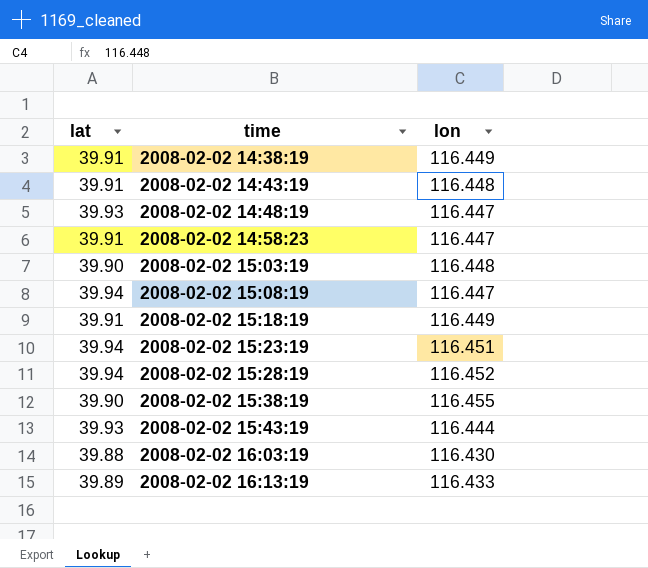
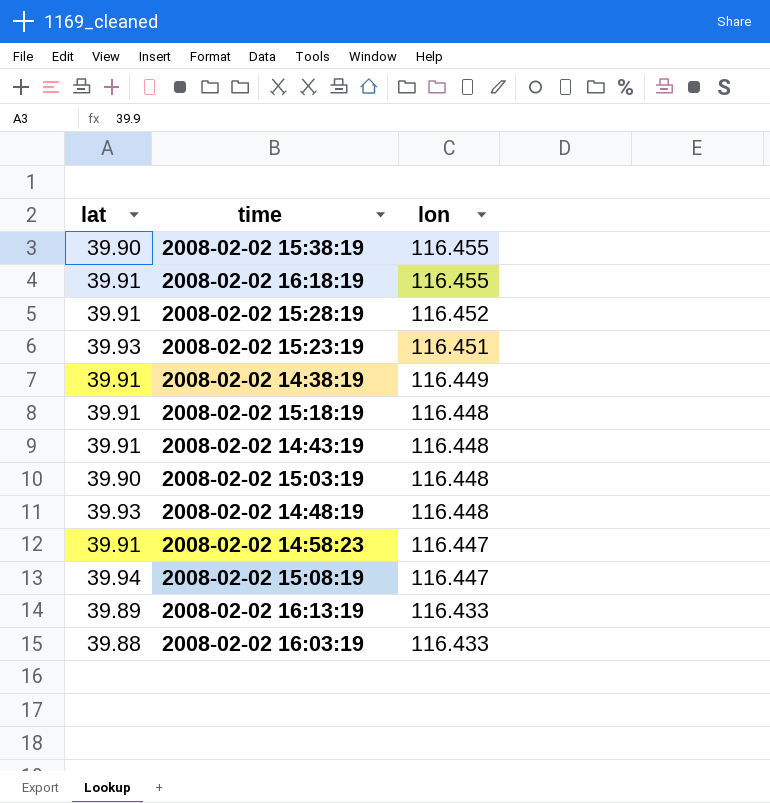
row order: time ascending -> lon descending
row 2008-02-02 15:43:19: 39.93 | 116.444 -> none
row 2008-02-02 16:18:19: none -> 39.91 | 116.455
2008-02-02 15:28:19 | lat: 39.94 -> 39.91
2008-02-02 15:23:19 | lat: 39.94 -> 39.93
2008-02-02 15:18:19 | lon: 116.449 -> 116.448
2008-02-02 14:48:19 | lon: 116.447 -> 116.448
2008-02-02 16:03:19 | lon: 116.430 -> 116.433

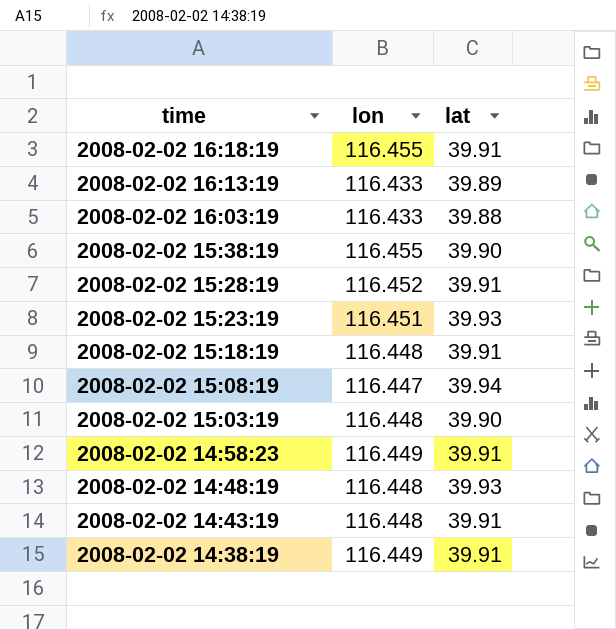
row order: lon descending -> time descending
column lat | position: 1 -> 3
2008-02-02 14:58:23 | lon: 116.447 -> 116.449

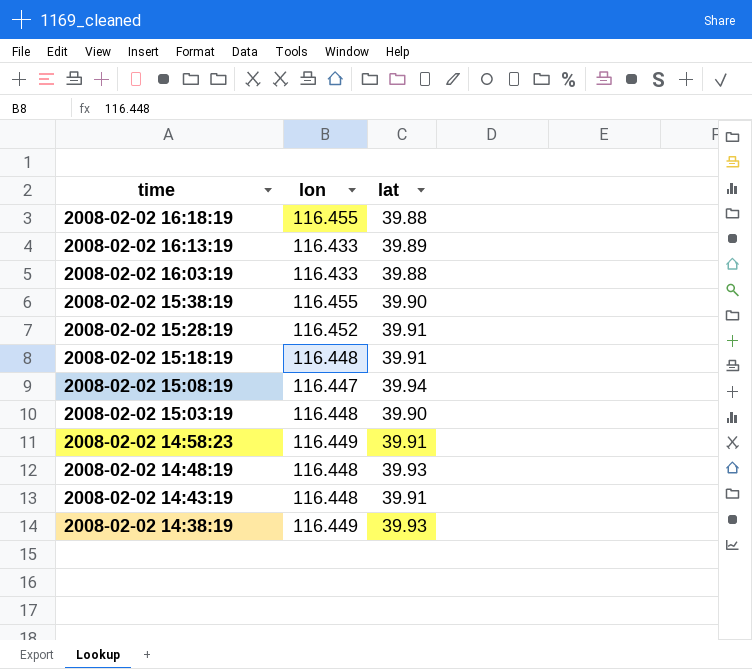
row 2008-02-02 15:23:19: 116.451 | 39.93 -> none
2008-02-02 16:18:19 | lat: 39.91 -> 39.88
2008-02-02 14:38:19 | lat: 39.91 -> 39.93

